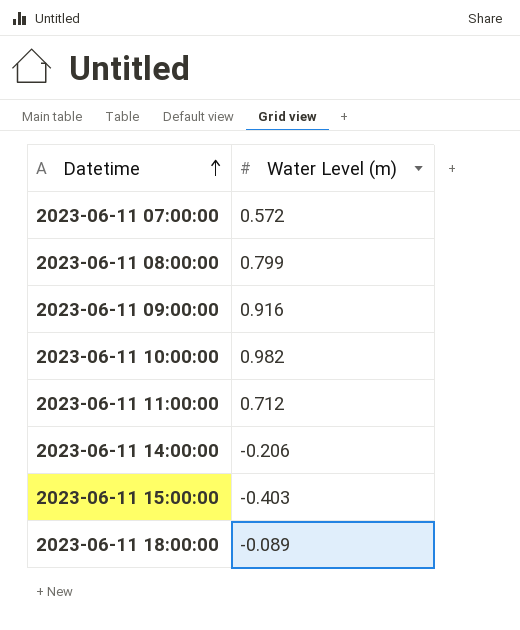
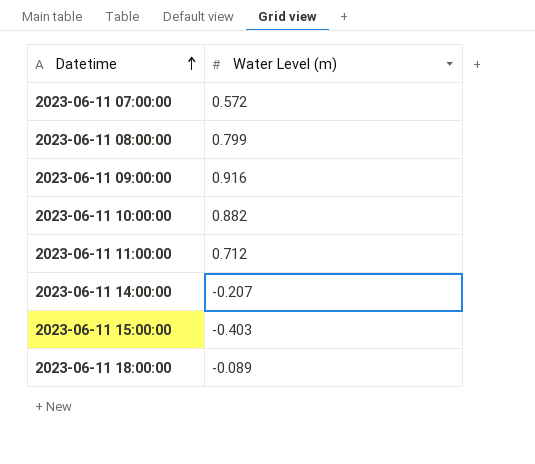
2023-06-11 10:00:00 | Water Level (m): 0.982 -> 0.882
2023-06-11 14:00:00 | Water Level (m): -0.206 -> -0.207

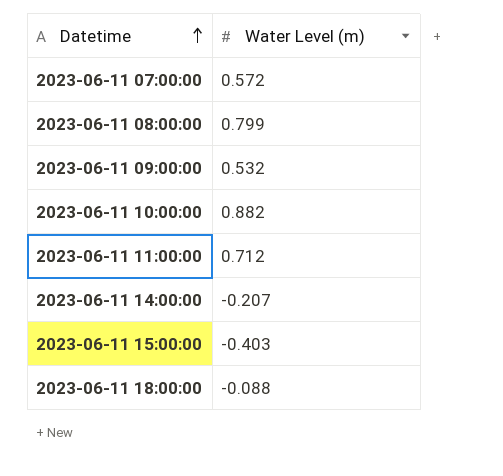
2023-06-11 09:00:00 | Water Level (m): 0.916 -> 0.532
2023-06-11 18:00:00 | Water Level (m): -0.089 -> -0.088

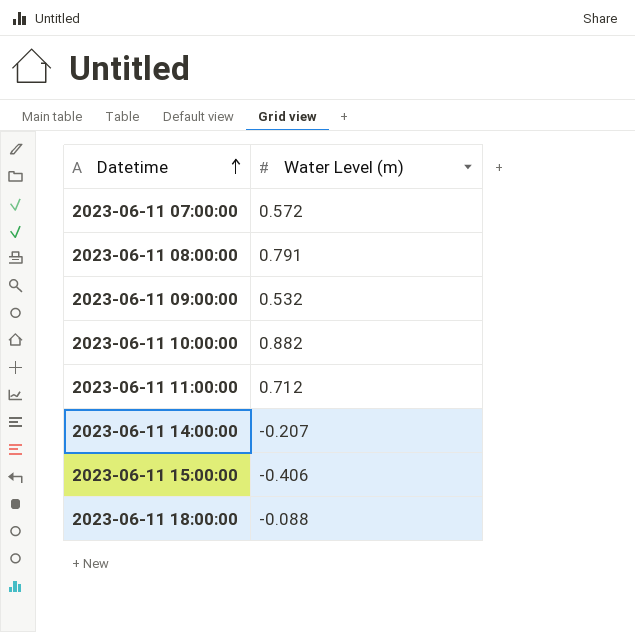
2023-06-11 08:00:00 | Water Level (m): 0.799 -> 0.791
2023-06-11 15:00:00 | Water Level (m): -0.403 -> -0.406

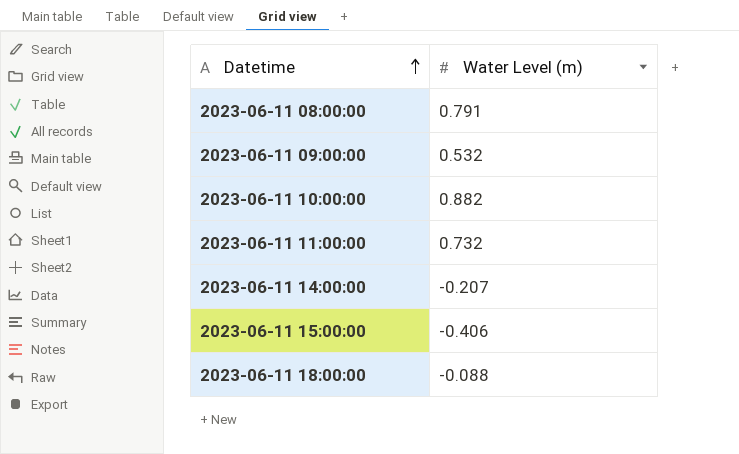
row 2023-06-11 07:00:00: 0.572 -> none
2023-06-11 11:00:00 | Water Level (m): 0.712 -> 0.732

